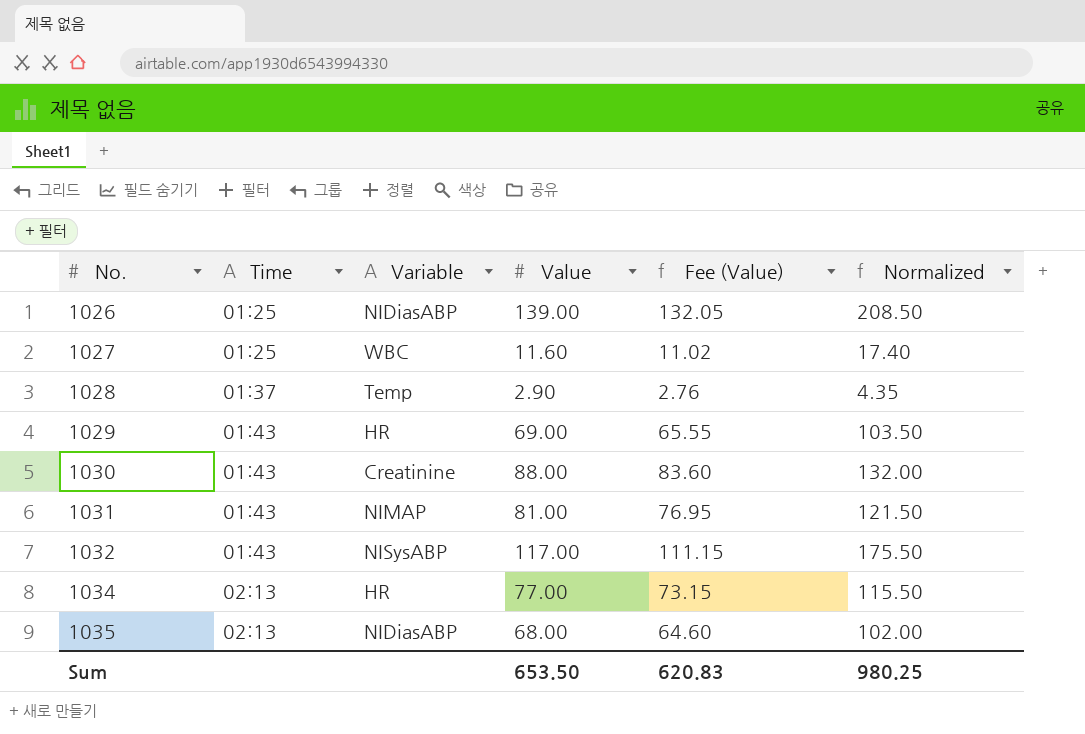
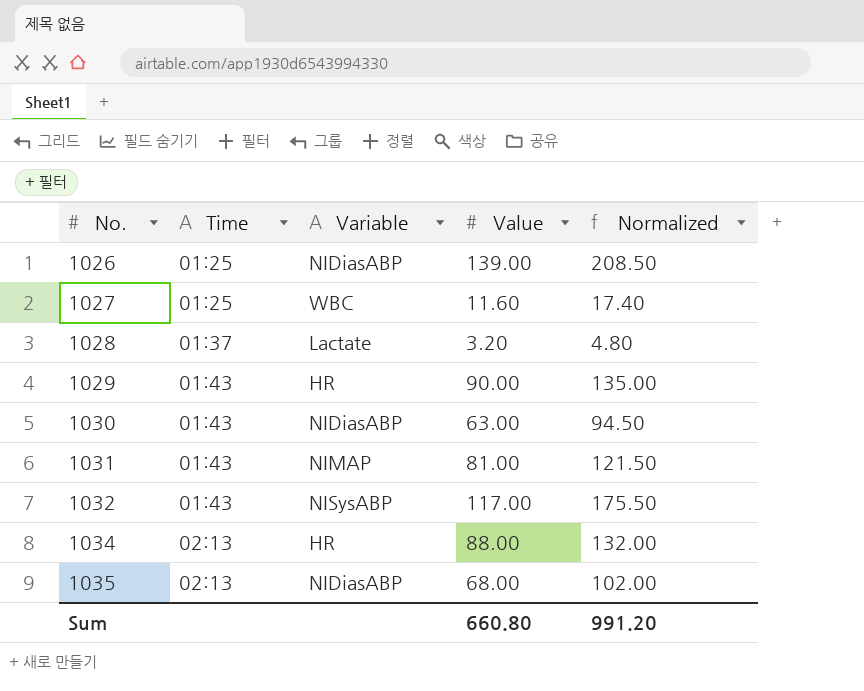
column Fee (Value) | formula: [Value] * 0.95 -> none
1028 | Variable: Temp -> Lactate
1028 | Value: 2.90 -> 3.20
1028 | Normalized: 4.35 -> 4.80
1029 | Value: 69.00 -> 90.00
1029 | Normalized: 103.50 -> 135.00
1030 | Variable: Creatinine -> NIDiasABP
1030 | Value: 88.00 -> 63.00
1030 | Normalized: 132.00 -> 94.50
1034 | Value: 77.00 -> 88.00
1034 | Normalized: 115.50 -> 132.00
Sum | Value: 653.50 -> 660.80
Sum | Normalized: 980.25 -> 991.20

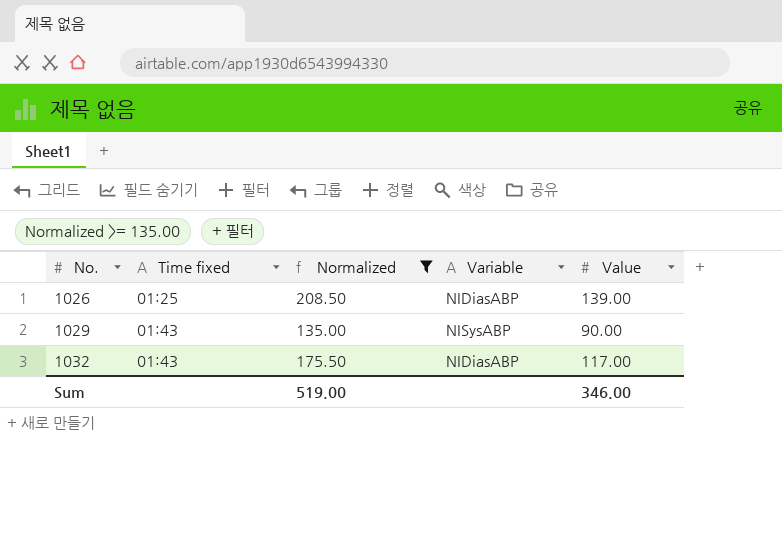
filter: none -> Normalized >= 135.00
column name: Time -> Time fixed
column Normalized | position: 5 -> 3
1029 | Variable: HR -> NISysABP
1032 | Variable: NISysABP -> NIDiasABP
Sum | Normalized: 991.20 -> 519.00
Sum | Value: 660.80 -> 346.00

